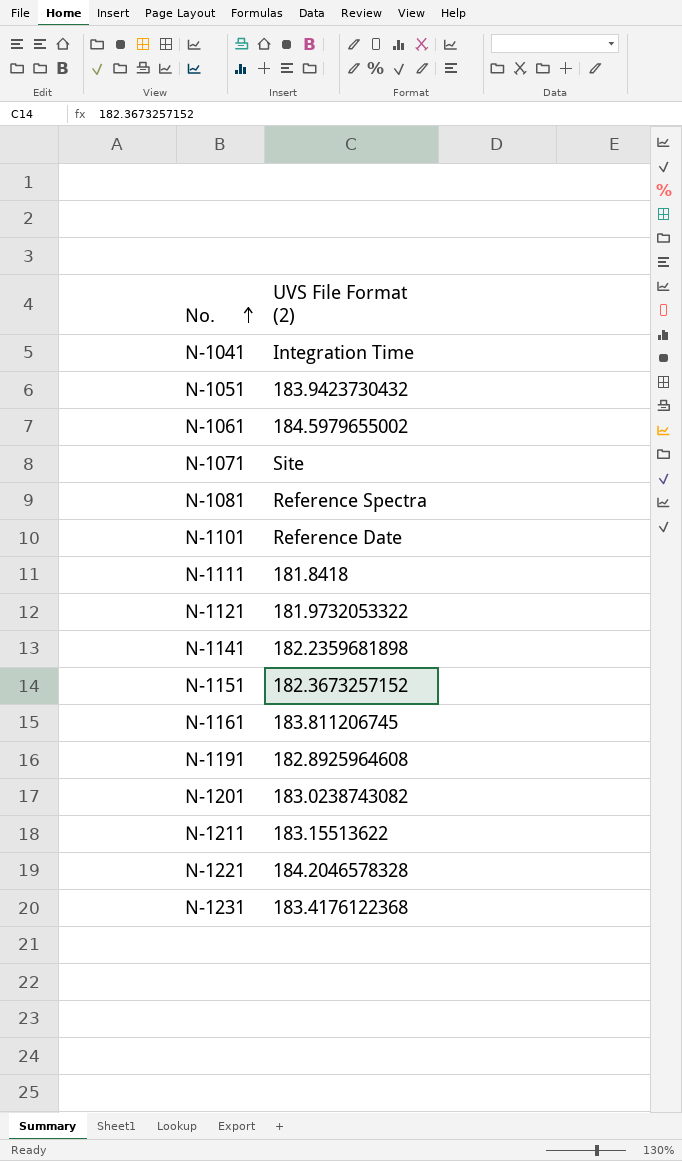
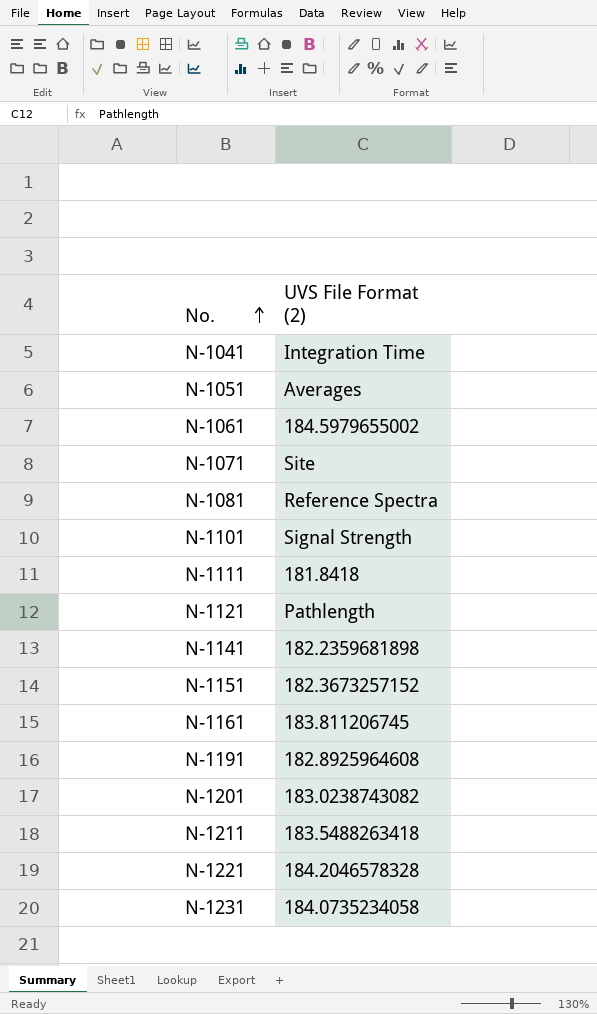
N-1051 | UVS File Format (2): 183.9423730432 -> Averages
N-1101 | UVS File Format (2): Reference Date -> Signal Strength
N-1121 | UVS File Format (2): 181.9732053322 -> Pathlength
N-1211 | UVS File Format (2): 183.15513622 -> 183.5488263418
N-1231 | UVS File Format (2): 183.4176122368 -> 184.0735234058

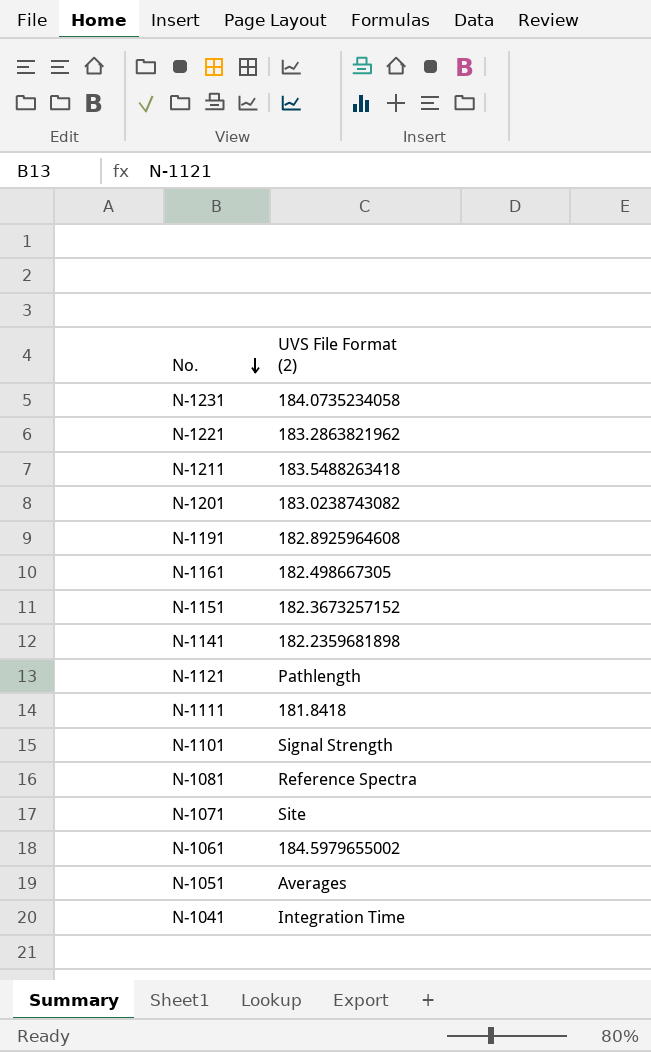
row order: No. ascending -> No. descending
N-1221 | UVS File Format (2): 184.2046578328 -> 183.2863821962
N-1161 | UVS File Format (2): 183.811206745 -> 182.498667305

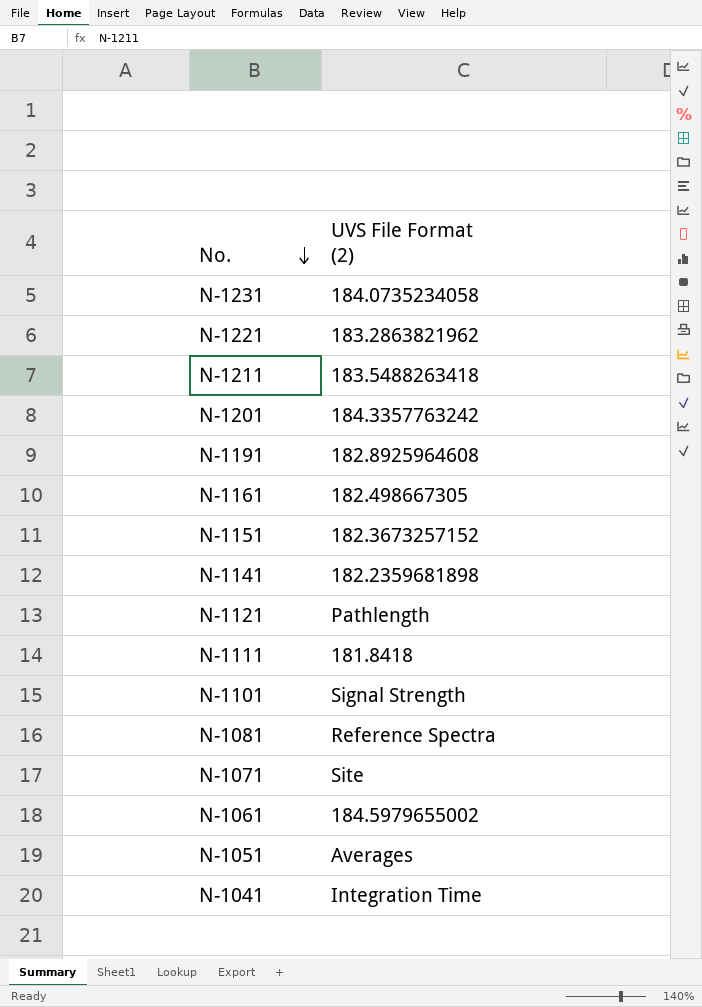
N-1201 | UVS File Format (2): 183.0238743082 -> 184.3357763242

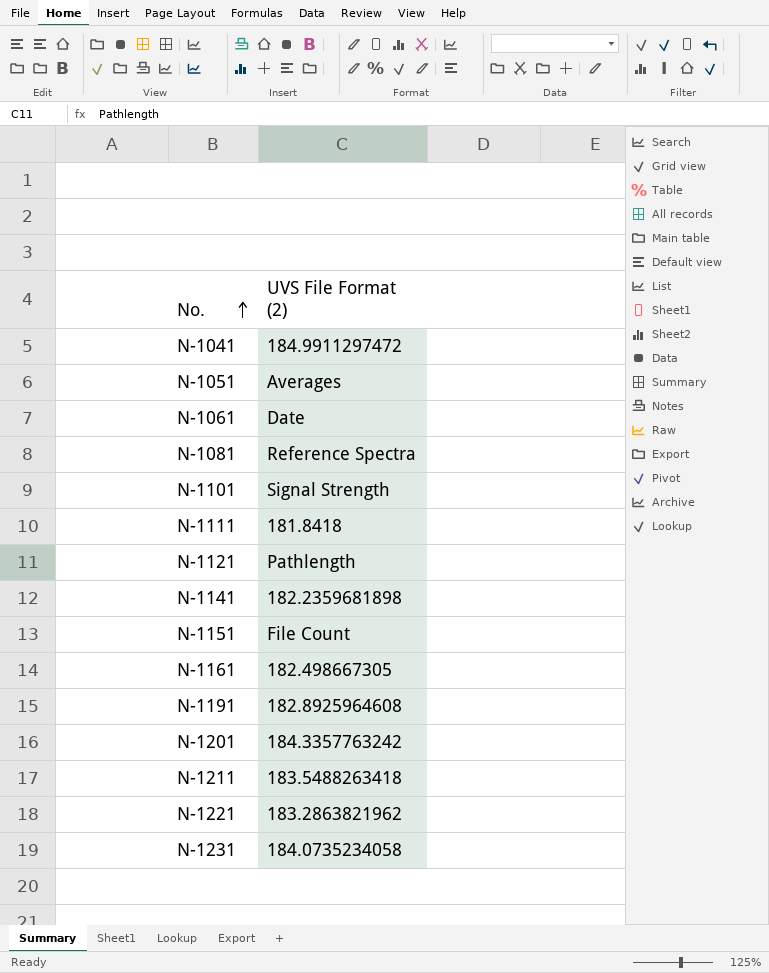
row order: No. descending -> No. ascending
row N-1071: Site -> none
N-1041 | UVS File Format (2): Integration Time -> 184.9911297472
N-1061 | UVS File Format (2): 184.5979655002 -> Date
N-1151 | UVS File Format (2): 182.3673257152 -> File Count

